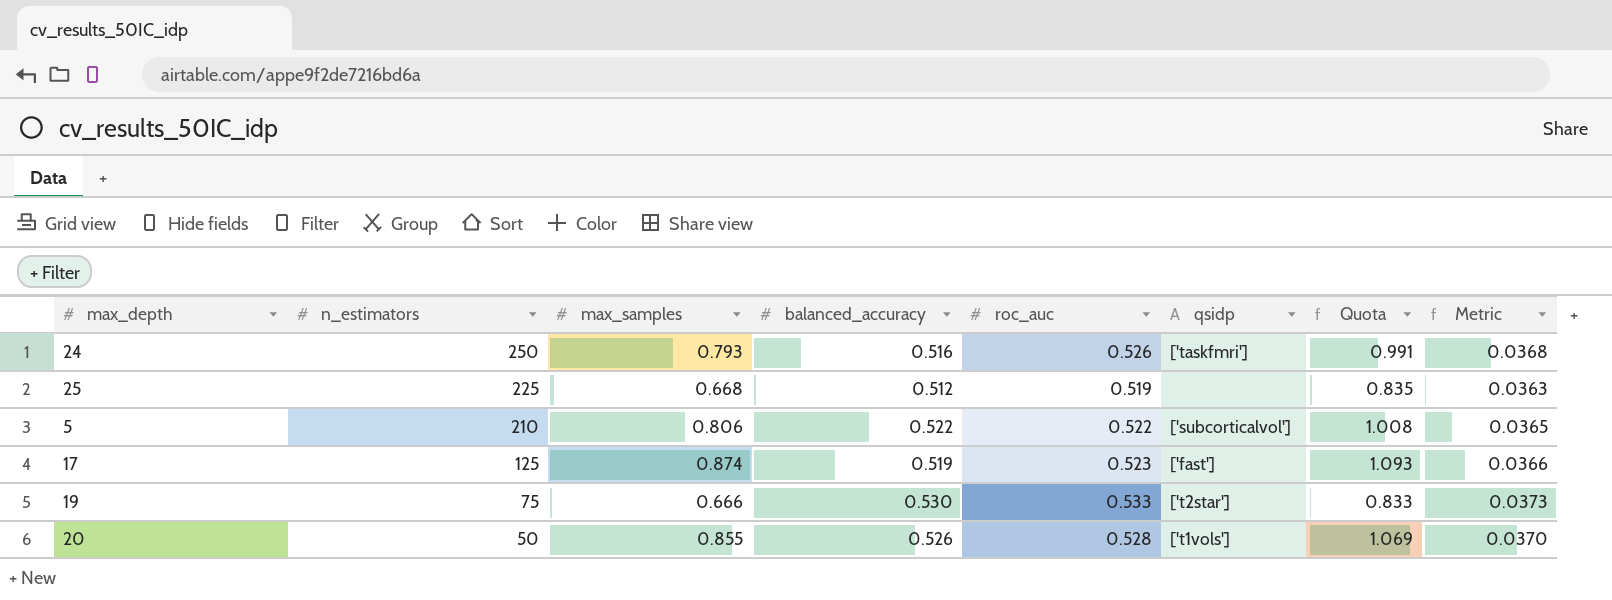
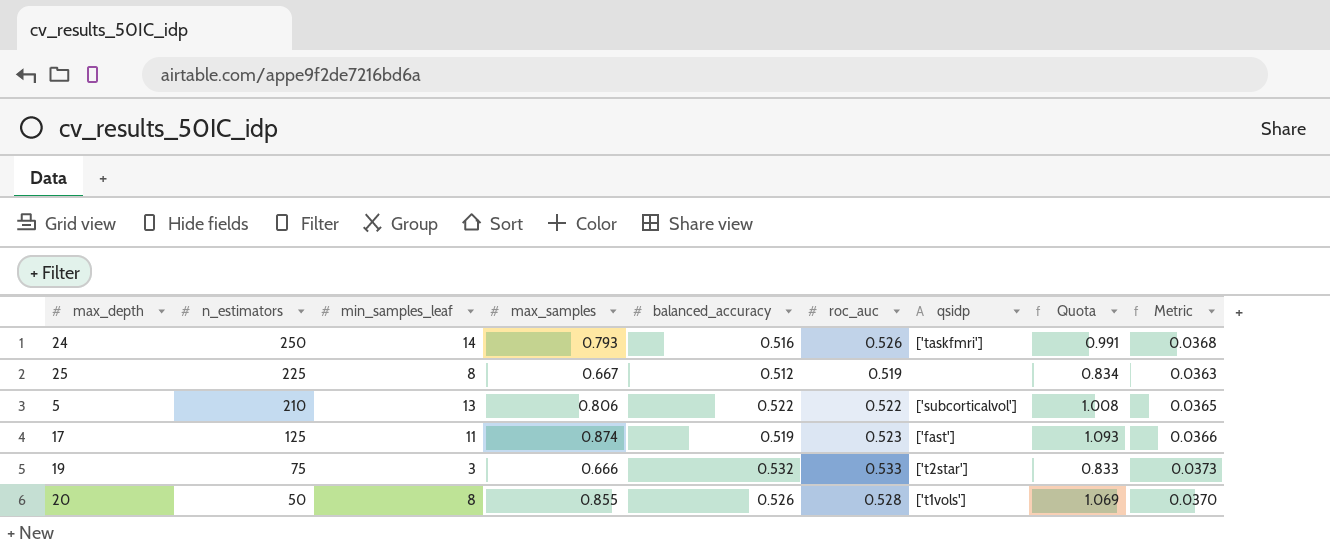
column min_samples_leaf | position: none -> 3
25 | max_samples: 0.668 -> 0.667
25 | Quota: 0.835 -> 0.834
19 | balanced_accuracy: 0.530 -> 0.532

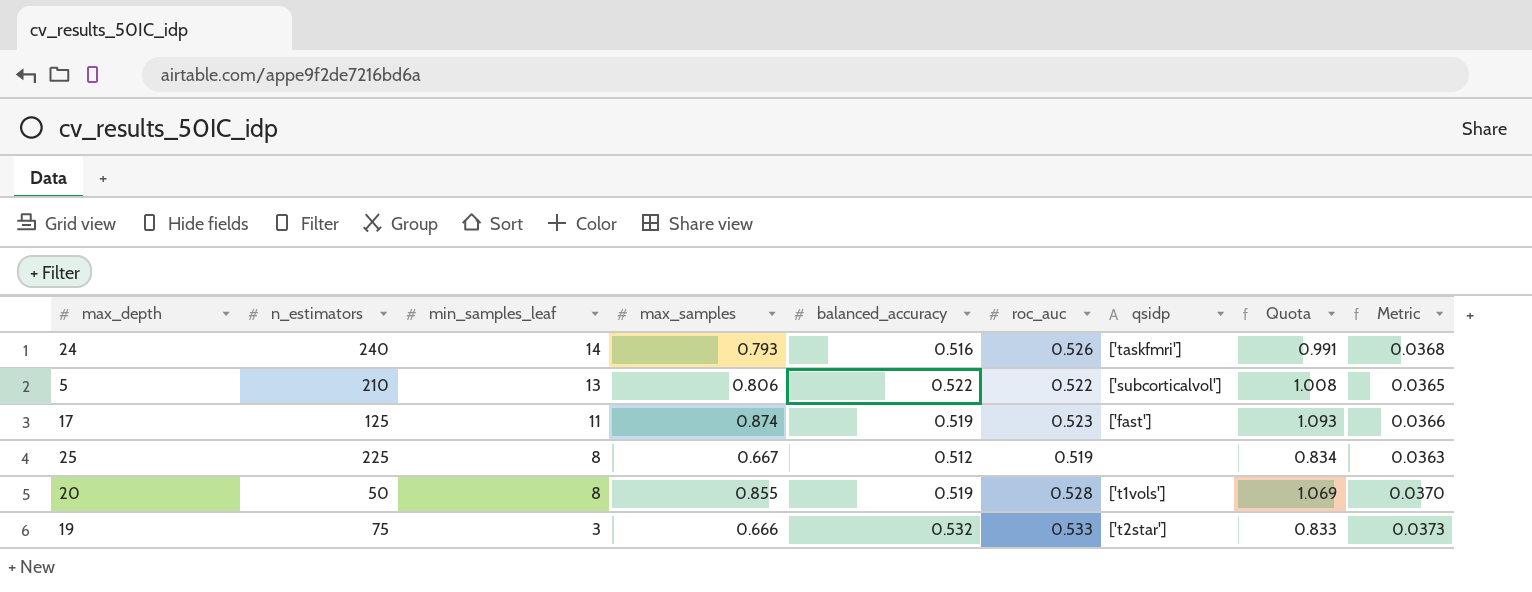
row order: n_estimators descending -> min_samples_leaf descending
24 | n_estimators: 250 -> 240
20 | balanced_accuracy: 0.526 -> 0.519

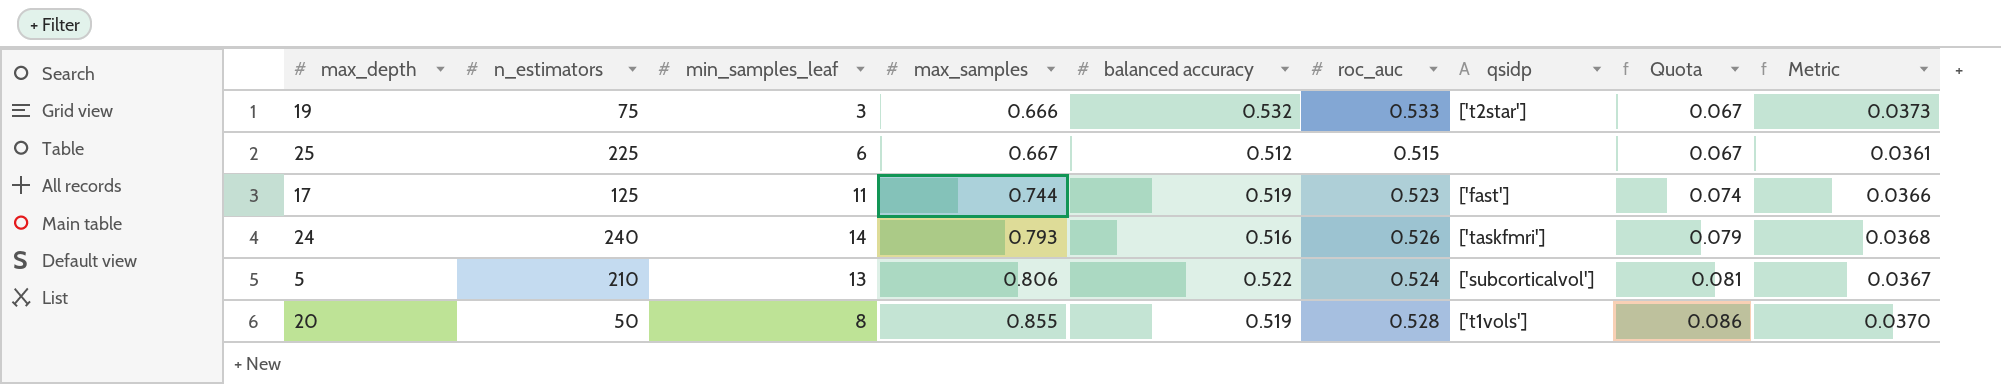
row order: min_samples_leaf descending -> max_samples ascending
column name: balanced_accuracy -> balanced accuracy
column Quota | formula: [max_samples] * 1.25 -> [max_samples] * 0.1
25 | min_samples_leaf: 8 -> 6
25 | roc_auc: 0.519 -> 0.515
25 | Metric: 0.0363 -> 0.0361
17 | max_samples: 0.874 -> 0.744
5 | roc_auc: 0.522 -> 0.524
5 | Metric: 0.0365 -> 0.0367

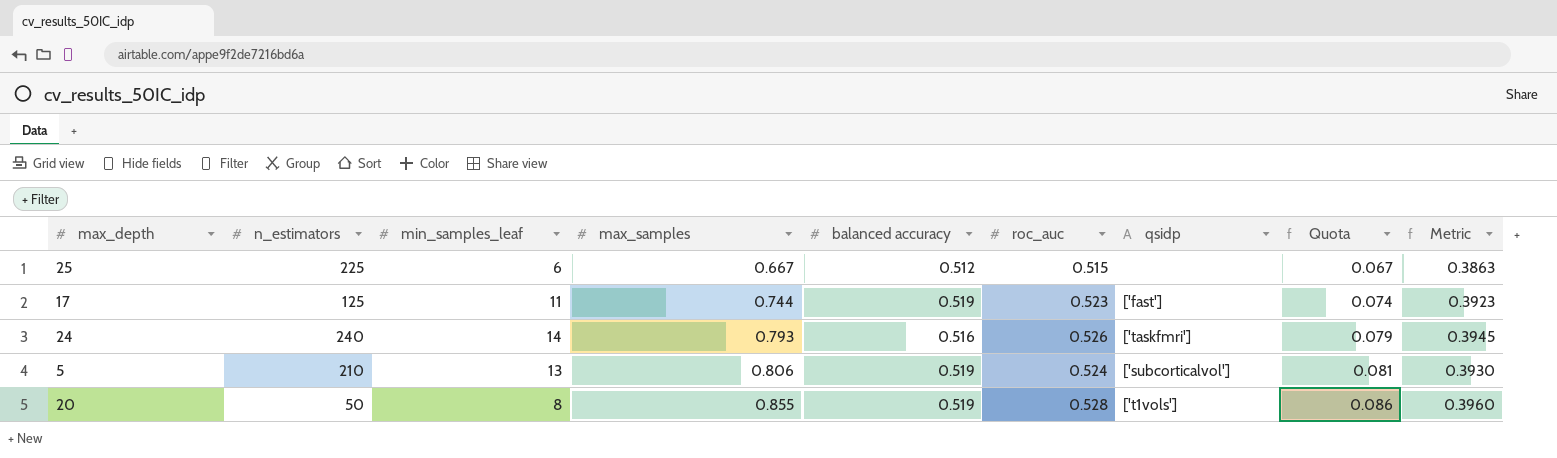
column Metric | formula: [roc_auc] * 0.07 -> [roc_auc] * 0.75
row 19: 75 | 3 | 0.666 | 0.532 | 0.533 | ['t2star'] | 0.067 | 0.0373 -> none
5 | balanced accuracy: 0.522 -> 0.519

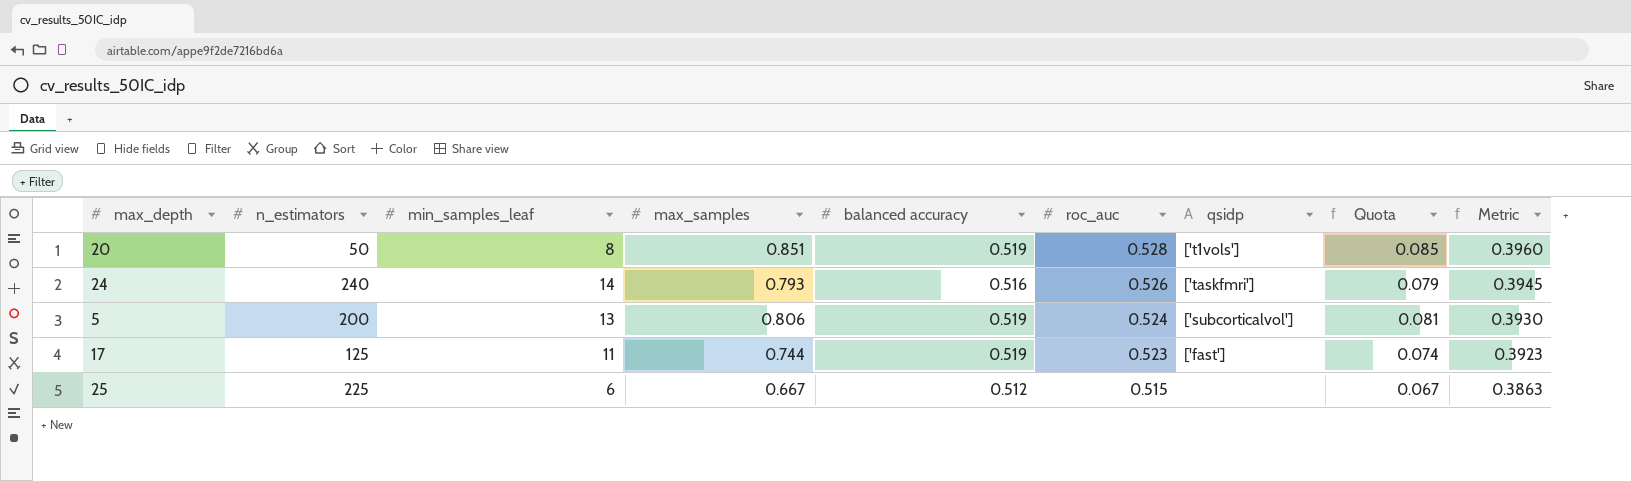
row order: max_samples ascending -> roc_auc descending
20 | max_samples: 0.855 -> 0.851
20 | Quota: 0.086 -> 0.085
5 | n_estimators: 210 -> 200

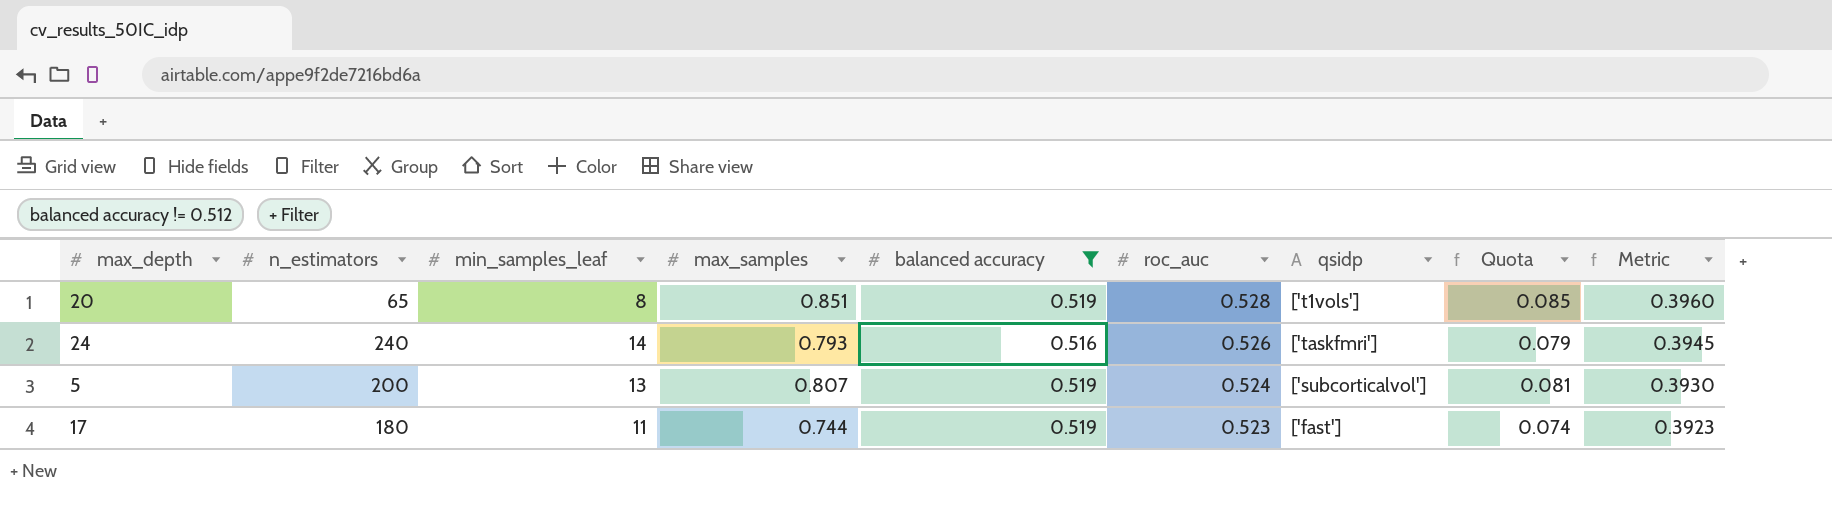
filter: none -> balanced accuracy != 0.512
20 | n_estimators: 50 -> 65
5 | max_samples: 0.806 -> 0.807
17 | n_estimators: 125 -> 180

